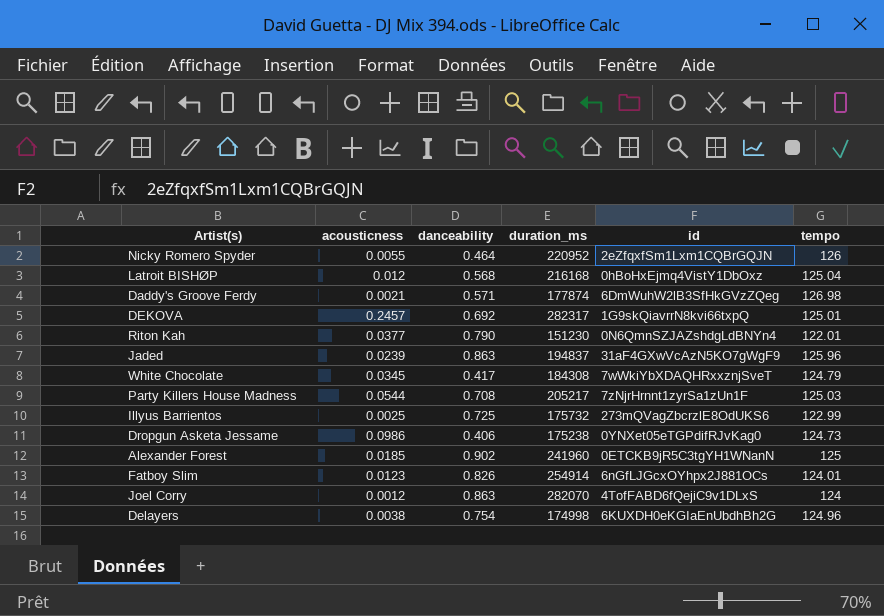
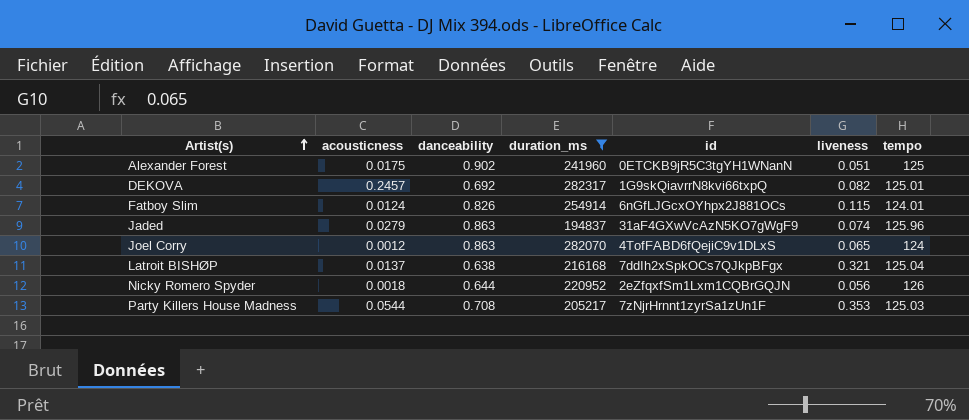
filter: none -> duration_ms >= 194837
row order: none -> Artist(s) ascending
column liveness | position: none -> 6
Alexander Forest | acousticness: 0.0185 -> 0.0175
Fatboy Slim | acousticness: 0.0123 -> 0.0124
Jaded | acousticness: 0.0239 -> 0.0279
Latroit BISHØP | acousticness: 0.012 -> 0.0137
Latroit BISHØP | danceability: 0.568 -> 0.638
Latroit BISHØP | id: 0hBoHxEjmq4VistY1DbOxz -> 7ddIh2xSpkOCs7QJkpBFgx
Nicky Romero Spyder | acousticness: 0.0055 -> 0.0018
Nicky Romero Spyder | danceability: 0.464 -> 0.644

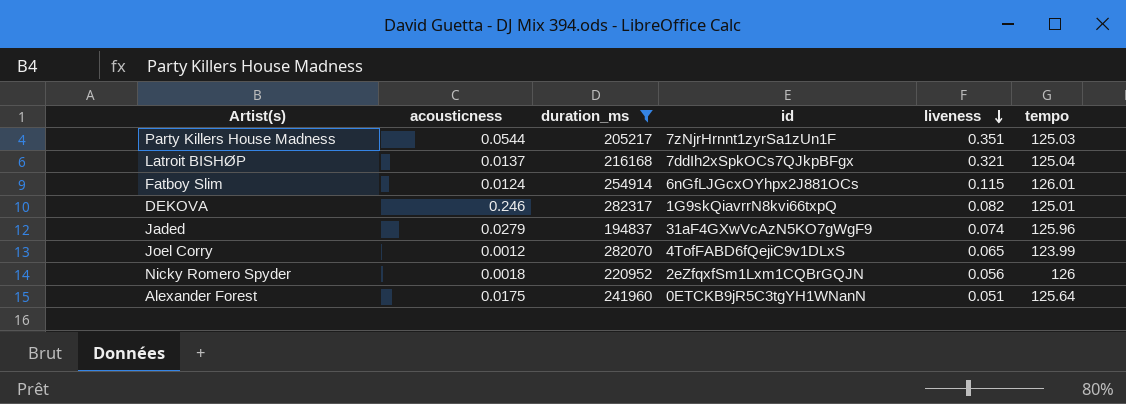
row order: Artist(s) ascending -> liveness descending
column danceability | position: 3 -> none
Party Killers House Madness | liveness: 0.353 -> 0.351
Fatboy Slim | tempo: 124.01 -> 126.01
DEKOVA | acousticness: 0.2457 -> 0.246
Joel Corry | tempo: 124 -> 123.99
Alexander Forest | tempo: 125 -> 125.64

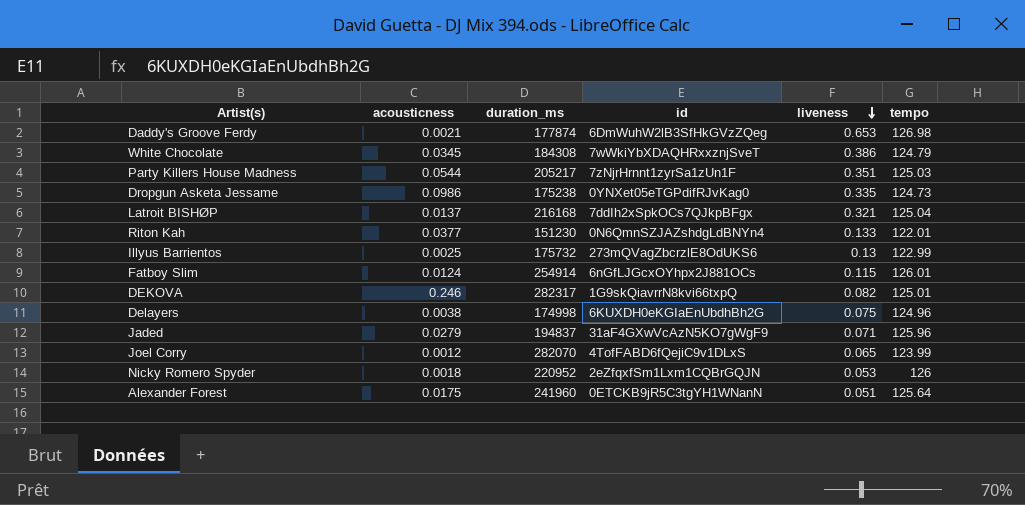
filter: duration_ms >= 194837 -> none
Jaded | liveness: 0.074 -> 0.071
Nicky Romero Spyder | liveness: 0.056 -> 0.053

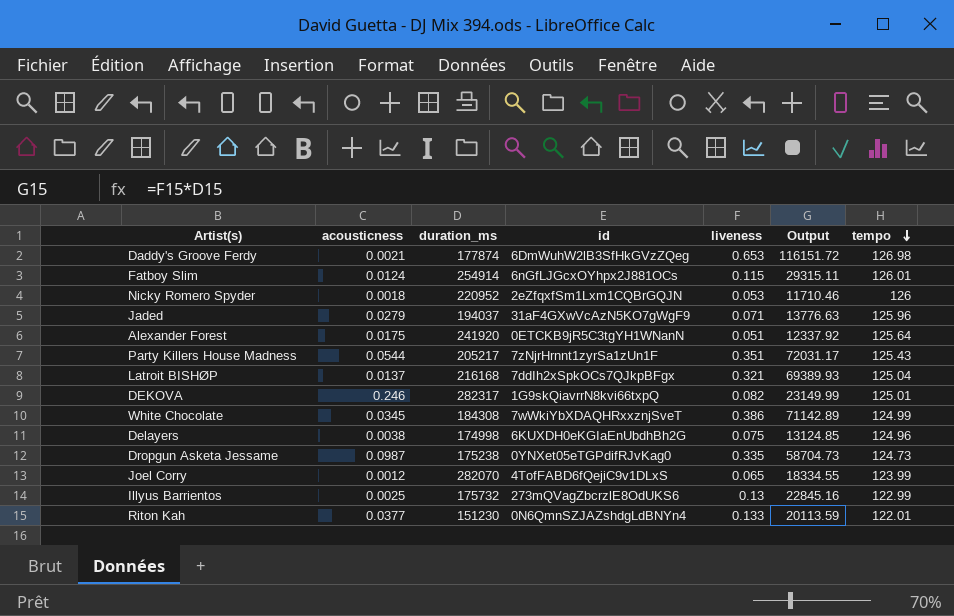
row order: liveness descending -> tempo descending
column Output | formula: none -> [duration_ms] * [liveness]
Jaded | duration_ms: 194837 -> 194037
Alexander Forest | duration_ms: 241960 -> 241920
Party Killers House Madness | tempo: 125.03 -> 125.43
White Chocolate | tempo: 124.79 -> 124.99
Dropgun Asketa Jessame | acousticness: 0.0986 -> 0.0987

